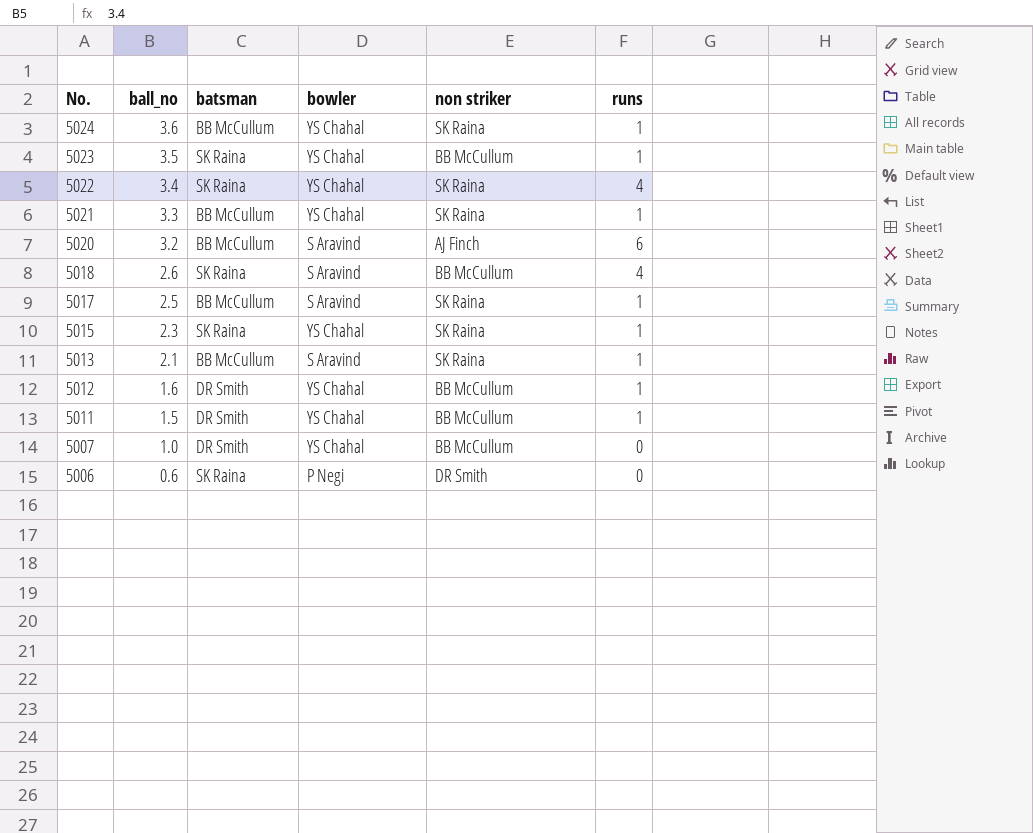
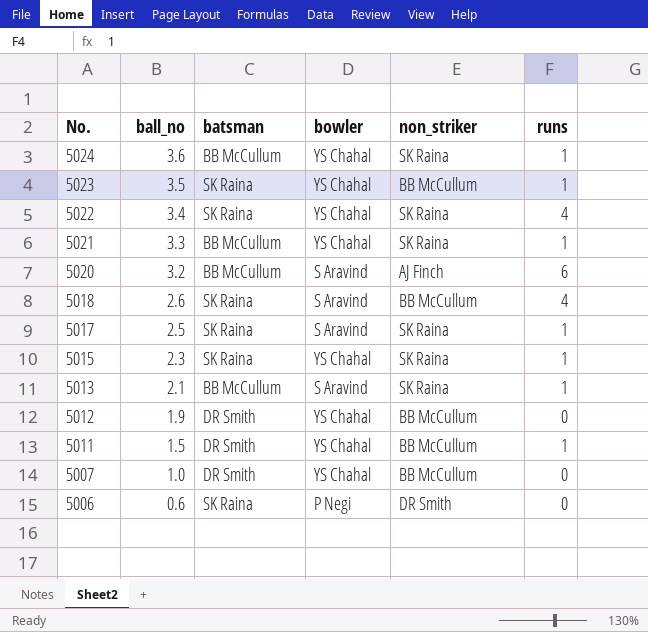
column name: non striker -> non_striker
5017 | batsman: BB McCullum -> SK Raina
5012 | ball_no: 1.6 -> 1.9
5012 | runs: 1 -> 0

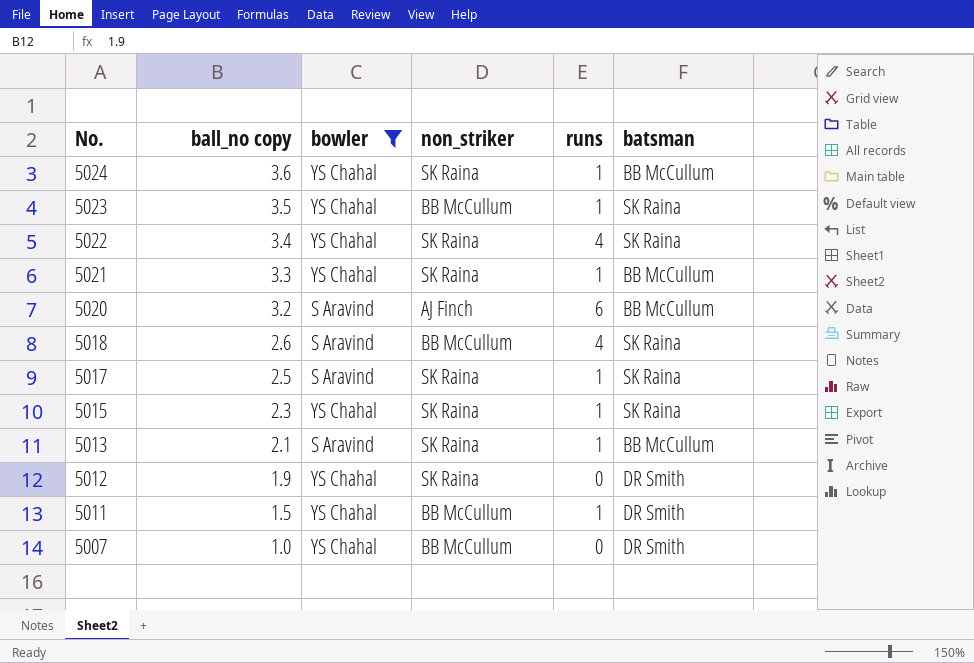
filter: none -> bowler != P Negi
column name: ball_no -> ball_no copy
column batsman | position: 3 -> 6
5012 | non_striker: BB McCullum -> SK Raina

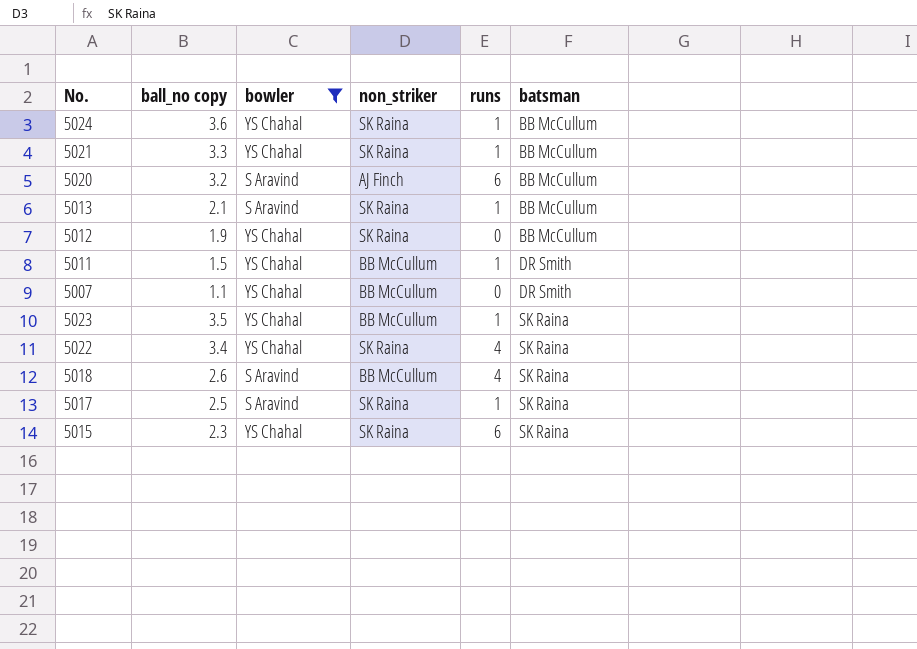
row order: No. descending -> batsman ascending
5012 | batsman: DR Smith -> BB McCullum
5007 | ball_no copy: 1.0 -> 1.1
5015 | runs: 1 -> 6

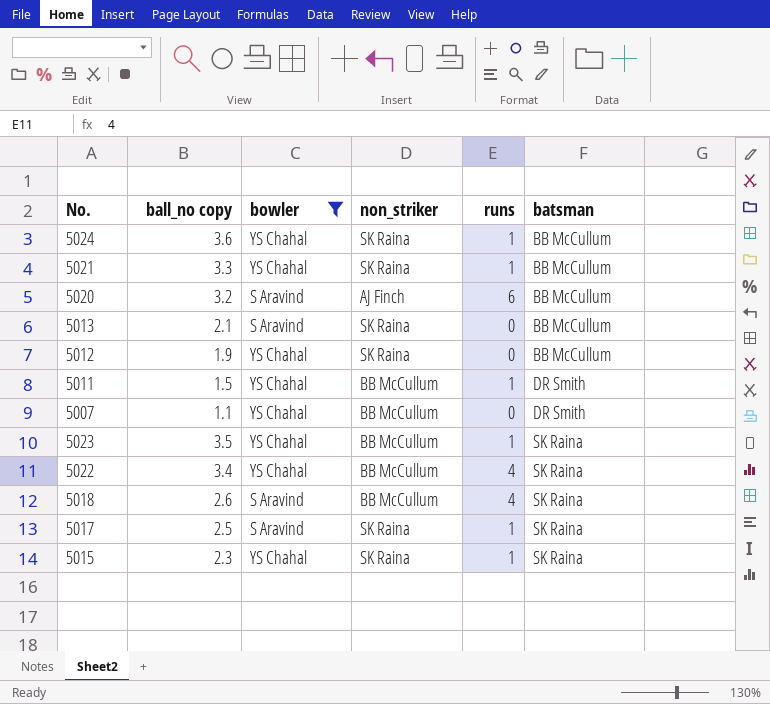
5013 | runs: 1 -> 0
5022 | non_striker: SK Raina -> BB McCullum
5015 | runs: 6 -> 1

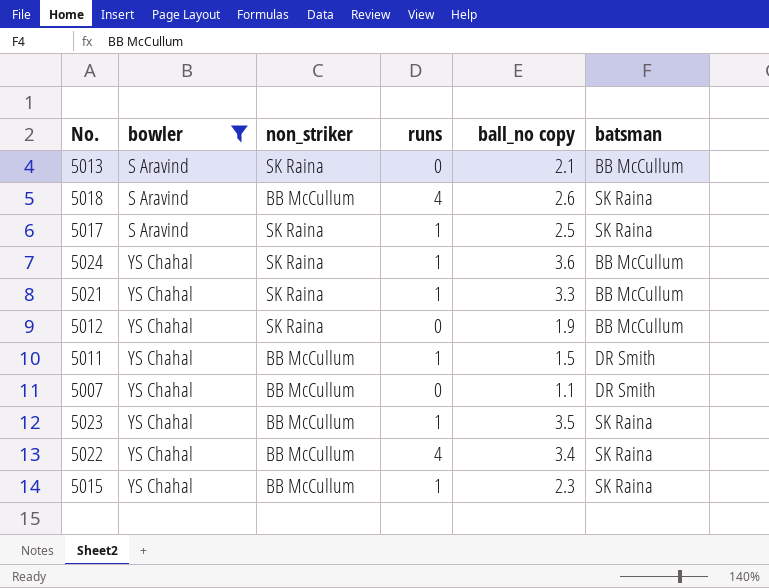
row order: batsman ascending -> bowler ascending
column ball_no copy | position: 2 -> 5
row 5020: 3.2 | S Aravind | AJ Finch | 6 | BB McCullum -> none
5015 | non_striker: SK Raina -> BB McCullum

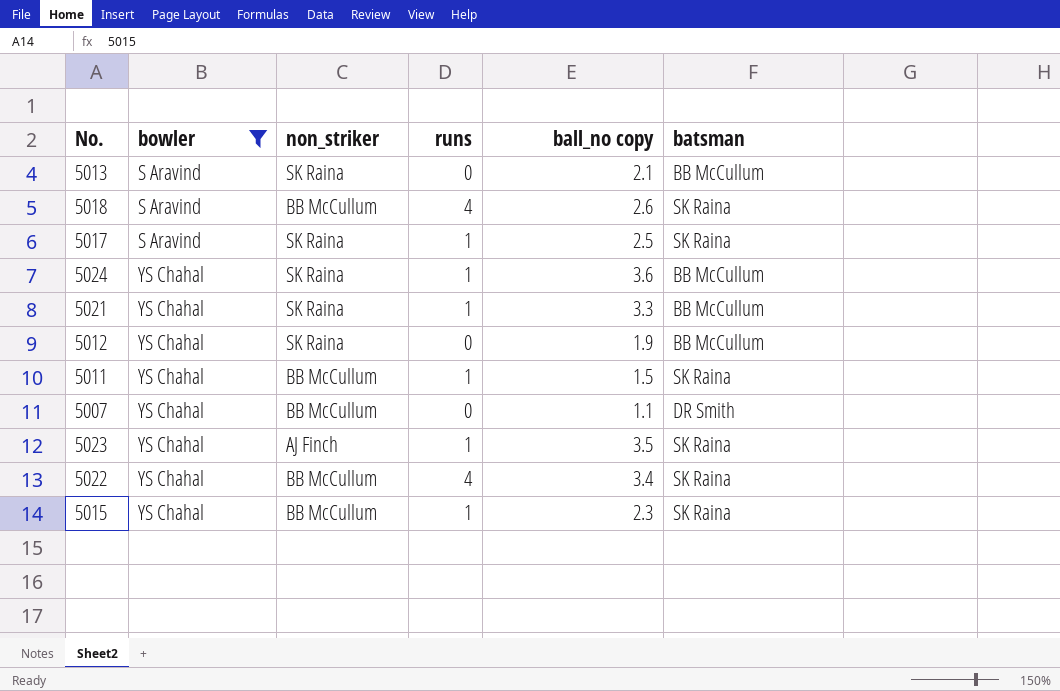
5011 | batsman: DR Smith -> SK Raina
5023 | non_striker: BB McCullum -> AJ Finch

